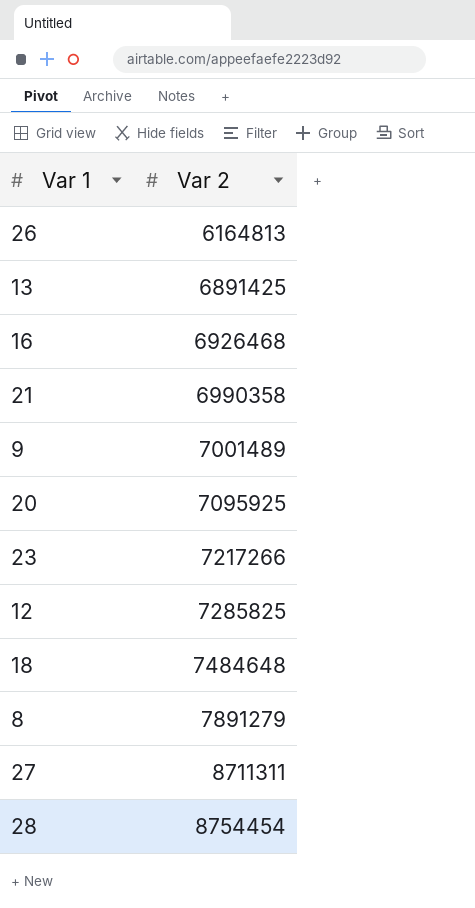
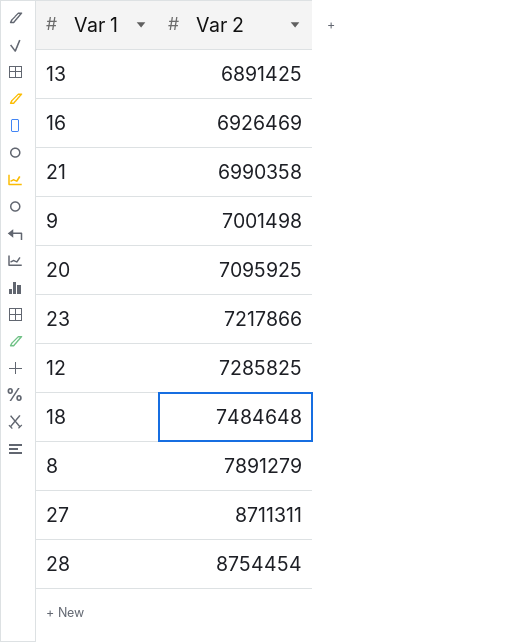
row 26: 6164813 -> none
16 | Var 2: 6926468 -> 6926469
9 | Var 2: 7001489 -> 7001498
23 | Var 2: 7217266 -> 7217866

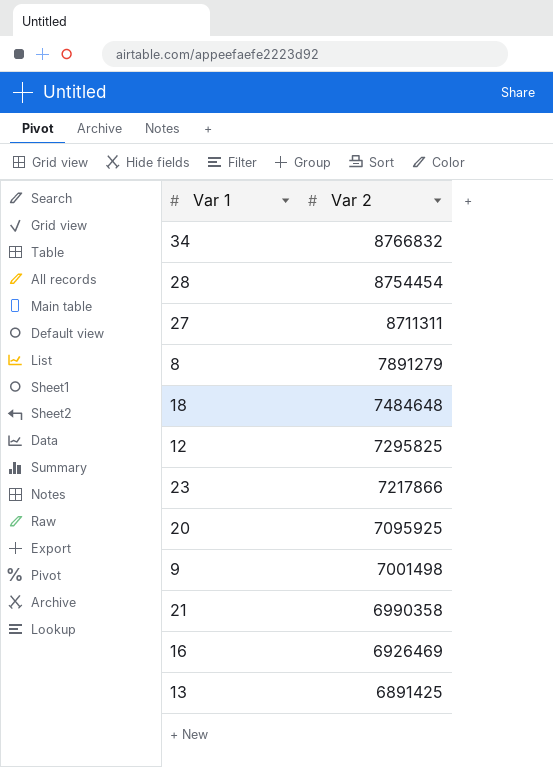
row order: Var 2 ascending -> Var 2 descending
row 34: none -> 8766832
12 | Var 2: 7285825 -> 7295825

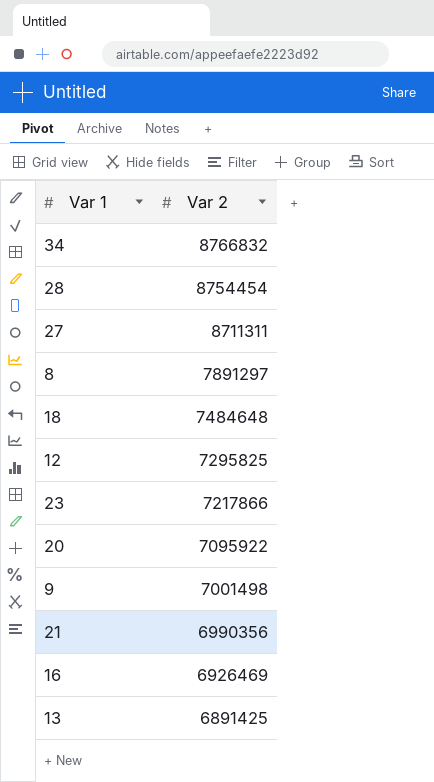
8 | Var 2: 7891279 -> 7891297
20 | Var 2: 7095925 -> 7095922
21 | Var 2: 6990358 -> 6990356

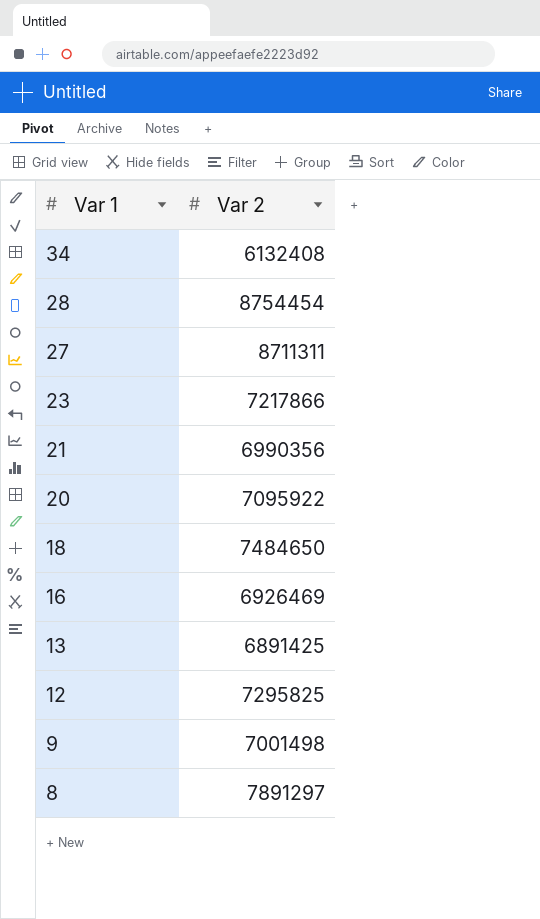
row order: Var 2 descending -> Var 1 descending
34 | Var 2: 8766832 -> 6132408
18 | Var 2: 7484648 -> 7484650

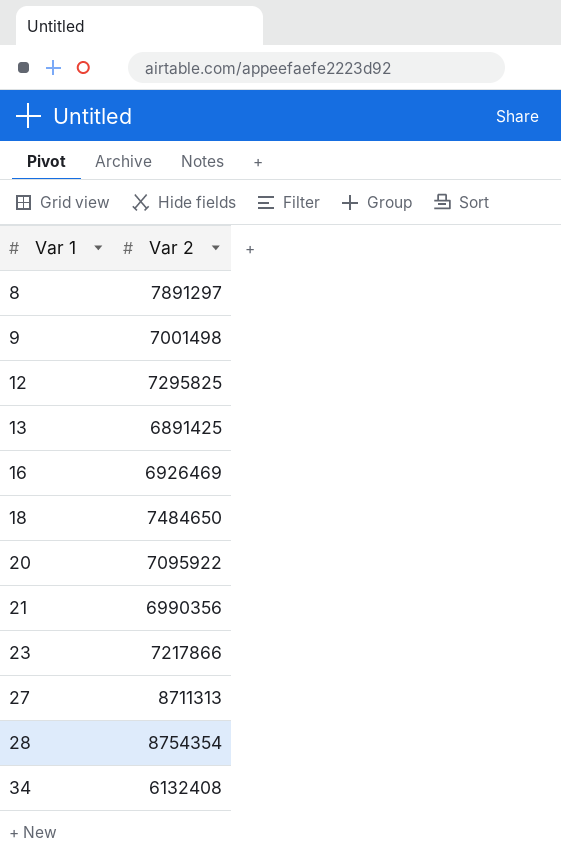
row order: Var 1 descending -> Var 1 ascending
27 | Var 2: 8711311 -> 8711313
28 | Var 2: 8754454 -> 8754354

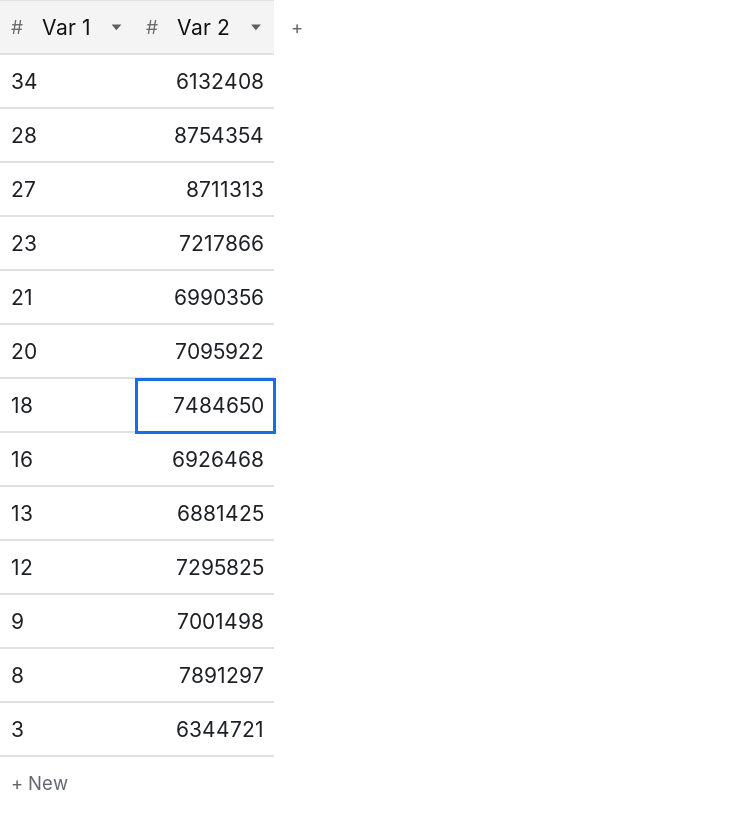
row order: Var 1 ascending -> Var 1 descending
16 | Var 2: 6926469 -> 6926468
13 | Var 2: 6891425 -> 6881425
row 3: none -> 6344721

